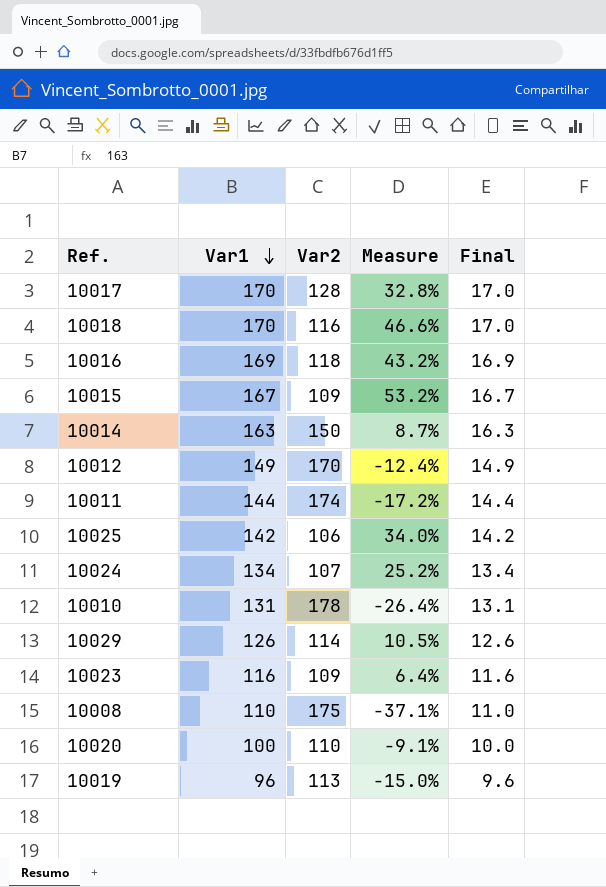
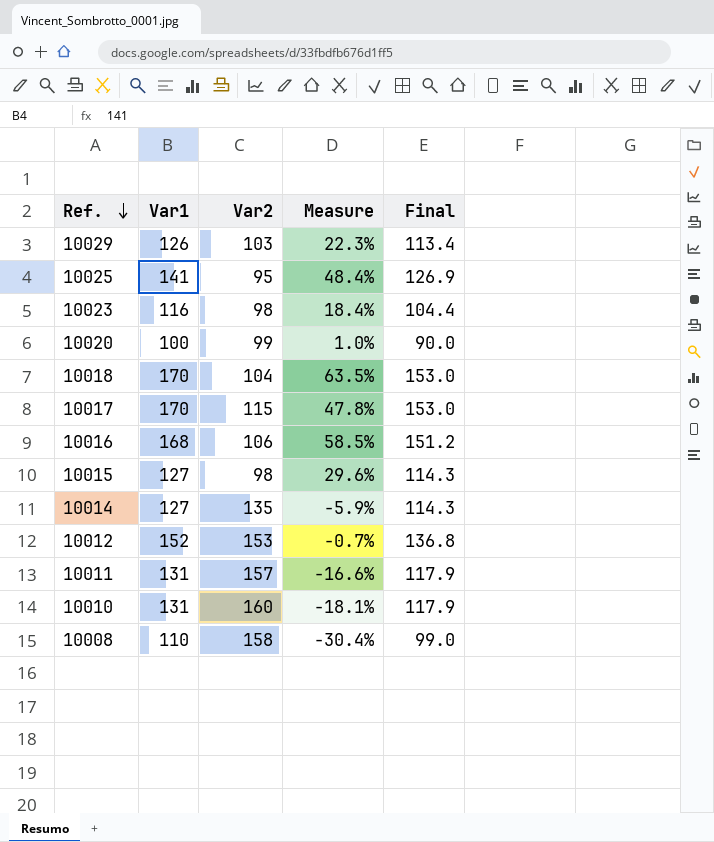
row order: Var1 descending -> Ref. descending
column Final | formula: [Var1] * 0.1 -> [Var1] * 0.9
row 10024: 134 | 107 | 25.2% | 13.4 -> none
row 10019: 96 | 113 | -15.0% | 9.6 -> none
10029 | Var2: 114 -> 103
10029 | Measure: 10.5% -> 22.3%
10025 | Var1: 142 -> 141
10025 | Var2: 106 -> 95
10025 | Measure: 34.0% -> 48.4%
10023 | Var2: 109 -> 98
10023 | Measure: 6.4% -> 18.4%
10020 | Var2: 110 -> 99
10020 | Measure: -9.1% -> 1.0%
10018 | Var2: 116 -> 104
10018 | Measure: 46.6% -> 63.5%
10017 | Var2: 128 -> 115
10017 | Measure: 32.8% -> 47.8%
10016 | Var1: 169 -> 168
10016 | Var2: 118 -> 106
10016 | Measure: 43.2% -> 58.5%
10015 | Var1: 167 -> 127
10015 | Var2: 109 -> 98
10015 | Measure: 53.2% -> 29.6%
10014 | Var1: 163 -> 127
10014 | Var2: 150 -> 135
10014 | Measure: 8.7% -> -5.9%
10012 | Var1: 149 -> 152
10012 | Var2: 170 -> 153
10012 | Measure: -12.4% -> -0.7%
10011 | Var1: 144 -> 131
10011 | Var2: 174 -> 157
10011 | Measure: -17.2% -> -16.6%
10010 | Var2: 178 -> 160
10010 | Measure: -26.4% -> -18.1%
10008 | Var2: 175 -> 158
10008 | Measure: -37.1% -> -30.4%

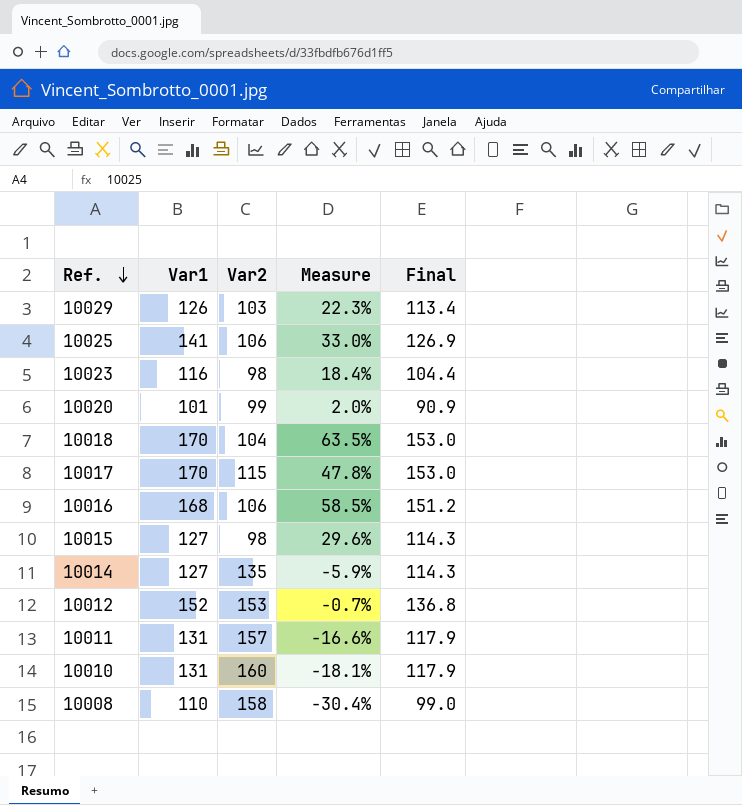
10025 | Var2: 95 -> 106
10025 | Measure: 48.4% -> 33.0%
10020 | Var1: 100 -> 101
10020 | Measure: 1.0% -> 2.0%
10020 | Final: 90.0 -> 90.9

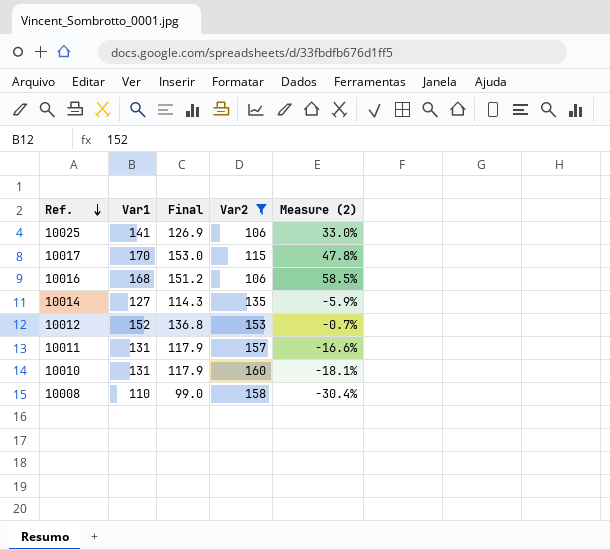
filter: none -> Var2 >= 106
column Final | position: 5 -> 3
column name: Measure -> Measure (2)

